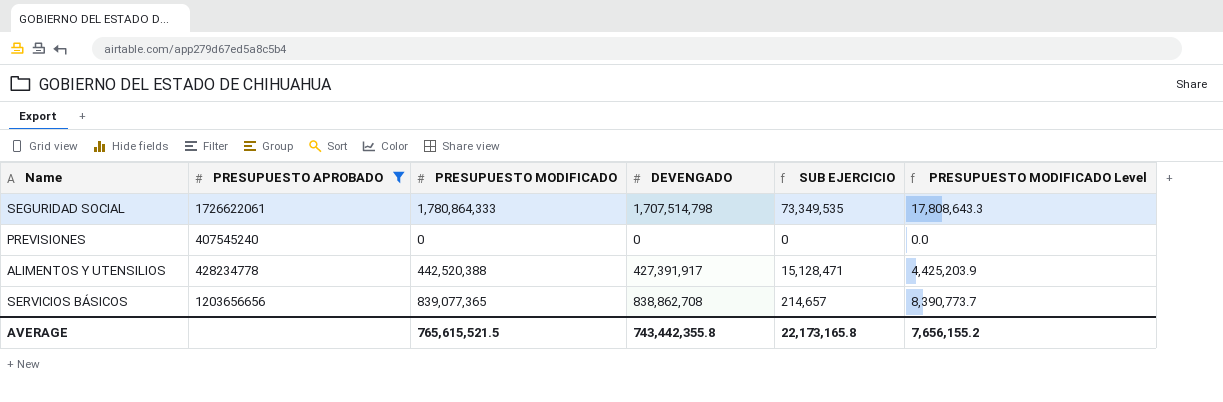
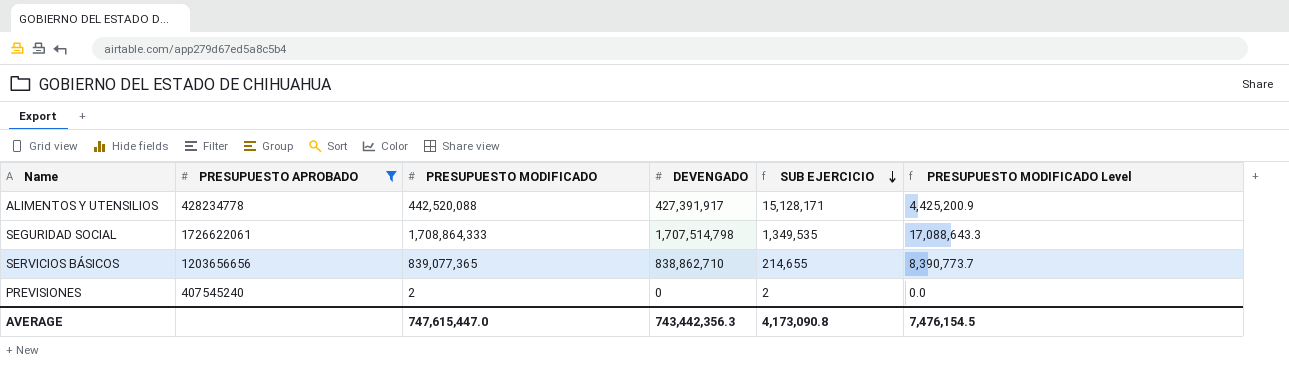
row order: none -> SUB EJERCICIO descending
ALIMENTOS Y UTENSILIOS | PRESUPUESTO MODIFICADO: 442,520,388 -> 442,520,088
ALIMENTOS Y UTENSILIOS | SUB EJERCICIO: 15,128,471 -> 15,128,171
ALIMENTOS Y UTENSILIOS | PRESUPUESTO MODIFICADO Level: 4,425,203.9 -> 4,425,200.9
SEGURIDAD SOCIAL | PRESUPUESTO MODIFICADO: 1,780,864,333 -> 1,708,864,333
SEGURIDAD SOCIAL | SUB EJERCICIO: 73,349,535 -> 1,349,535
SEGURIDAD SOCIAL | PRESUPUESTO MODIFICADO Level: 17,808,643.3 -> 17,088,643.3
SERVICIOS BÁSICOS | DEVENGADO: 838,862,708 -> 838,862,710
SERVICIOS BÁSICOS | SUB EJERCICIO: 214,657 -> 214,655
PREVISIONES | PRESUPUESTO MODIFICADO: 0 -> 2
PREVISIONES | SUB EJERCICIO: 0 -> 2
AVERAGE | PRESUPUESTO MODIFICADO: 765,615,521.5 -> 747,615,447.0
AVERAGE | DEVENGADO: 743,442,355.8 -> 743,442,356.3
AVERAGE | SUB EJERCICIO: 22,173,165.8 -> 4,173,090.8
AVERAGE | PRESUPUESTO MODIFICADO Level: 7,656,155.2 -> 7,476,154.5

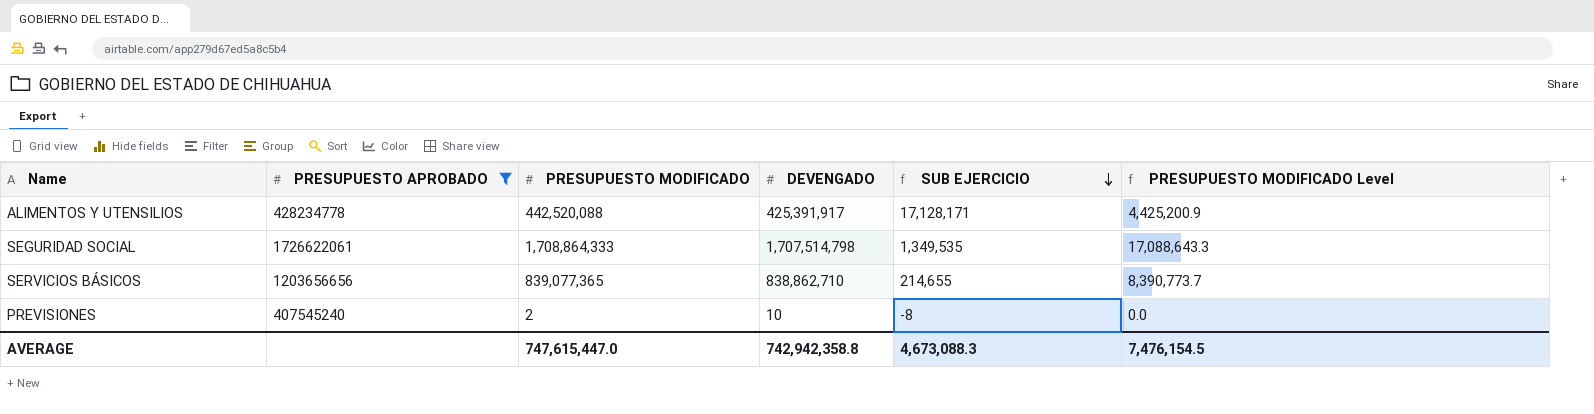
ALIMENTOS Y UTENSILIOS | DEVENGADO: 427,391,917 -> 425,391,917
ALIMENTOS Y UTENSILIOS | SUB EJERCICIO: 15,128,171 -> 17,128,171
PREVISIONES | DEVENGADO: 0 -> 10
PREVISIONES | SUB EJERCICIO: 2 -> -8
AVERAGE | DEVENGADO: 743,442,356.3 -> 742,942,358.8
AVERAGE | SUB EJERCICIO: 4,173,090.8 -> 4,673,088.3

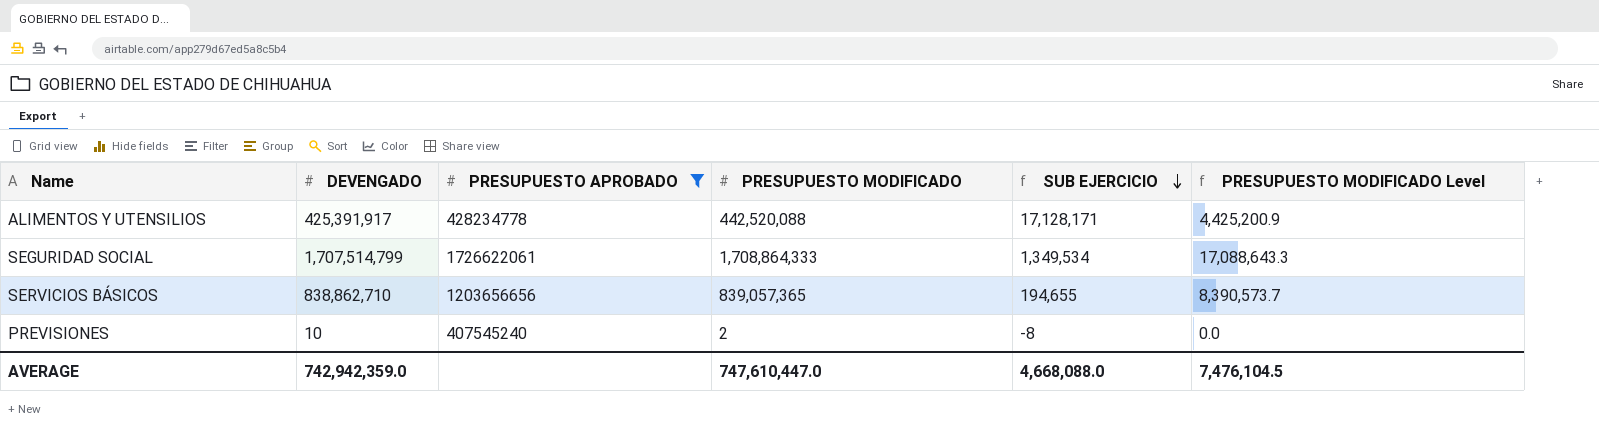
column DEVENGADO | position: 4 -> 2
SEGURIDAD SOCIAL | DEVENGADO: 1,707,514,798 -> 1,707,514,799
SEGURIDAD SOCIAL | SUB EJERCICIO: 1,349,535 -> 1,349,534
SERVICIOS BÁSICOS | PRESUPUESTO MODIFICADO: 839,077,365 -> 839,057,365
SERVICIOS BÁSICOS | SUB EJERCICIO: 214,655 -> 194,655
SERVICIOS BÁSICOS | PRESUPUESTO MODIFICADO Level: 8,390,773.7 -> 8,390,573.7
AVERAGE | DEVENGADO: 742,942,358.8 -> 742,942,359.0
AVERAGE | PRESUPUESTO MODIFICADO: 747,615,447.0 -> 747,610,447.0
AVERAGE | SUB EJERCICIO: 4,673,088.3 -> 4,668,088.0
AVERAGE | PRESUPUESTO MODIFICADO Level: 7,476,154.5 -> 7,476,104.5

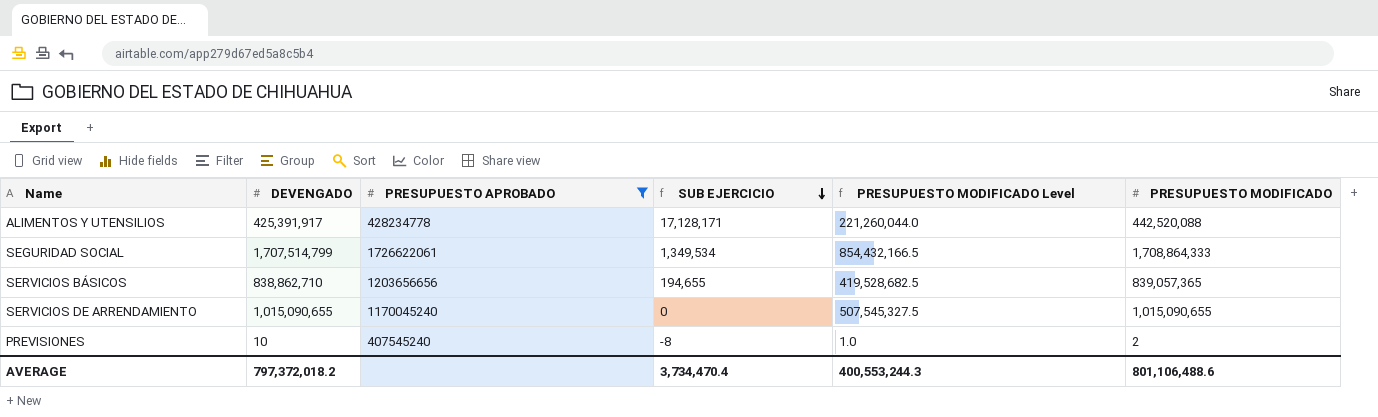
column PRESUPUESTO MODIFICADO Level | formula: [PRESUPUESTO MODIFICADO] * 0.01 -> [PRESUPUESTO MODIFICADO] * 0.5
column PRESUPUESTO MODIFICADO | position: 4 -> 6
row SERVICIOS DE ARRENDAMIENTO: none -> 1,015,090,655 | 1170045240 | 0 | 507,545,327.5 | 1,015,090,655
AVERAGE | DEVENGADO: 742,942,359.0 -> 797,372,018.2
AVERAGE | SUB EJERCICIO: 4,668,088.0 -> 3,734,470.4
AVERAGE | PRESUPUESTO MODIFICADO Level: 7,476,104.5 -> 400,553,244.3
AVERAGE | PRESUPUESTO MODIFICADO: 747,610,447.0 -> 801,106,488.6

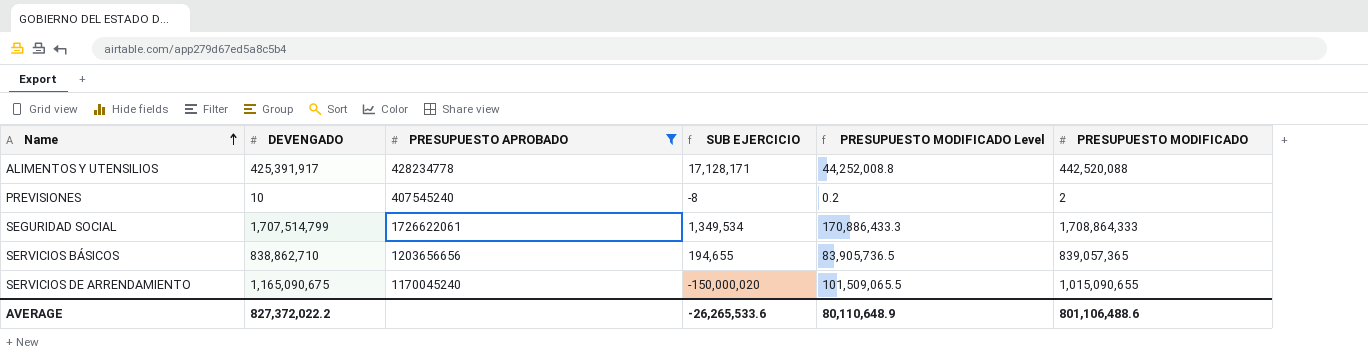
row order: SUB EJERCICIO descending -> Name ascending
column PRESUPUESTO MODIFICADO Level | formula: [PRESUPUESTO MODIFICADO] * 0.5 -> [PRESUPUESTO MODIFICADO] * 0.1
SERVICIOS DE ARRENDAMIENTO | DEVENGADO: 1,015,090,655 -> 1,165,090,675
SERVICIOS DE ARRENDAMIENTO | SUB EJERCICIO: 0 -> -150,000,020
AVERAGE | DEVENGADO: 797,372,018.2 -> 827,372,022.2
AVERAGE | SUB EJERCICIO: 3,734,470.4 -> -26,265,533.6
AVERAGE | PRESUPUESTO MODIFICADO Level: 400,553,244.3 -> 80,110,648.9

